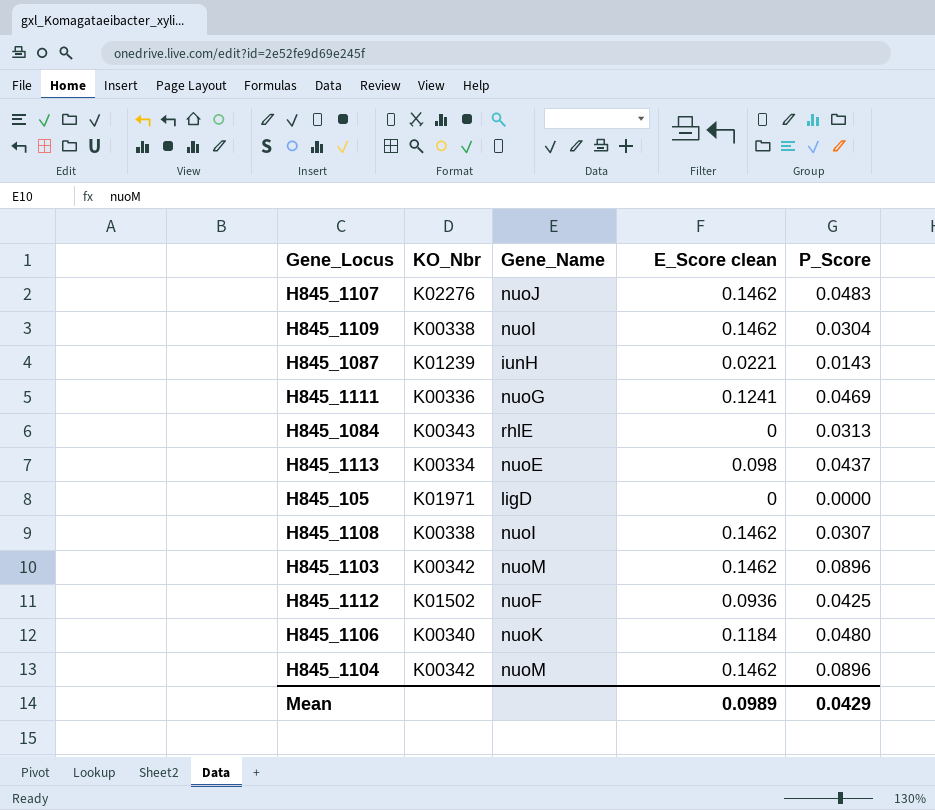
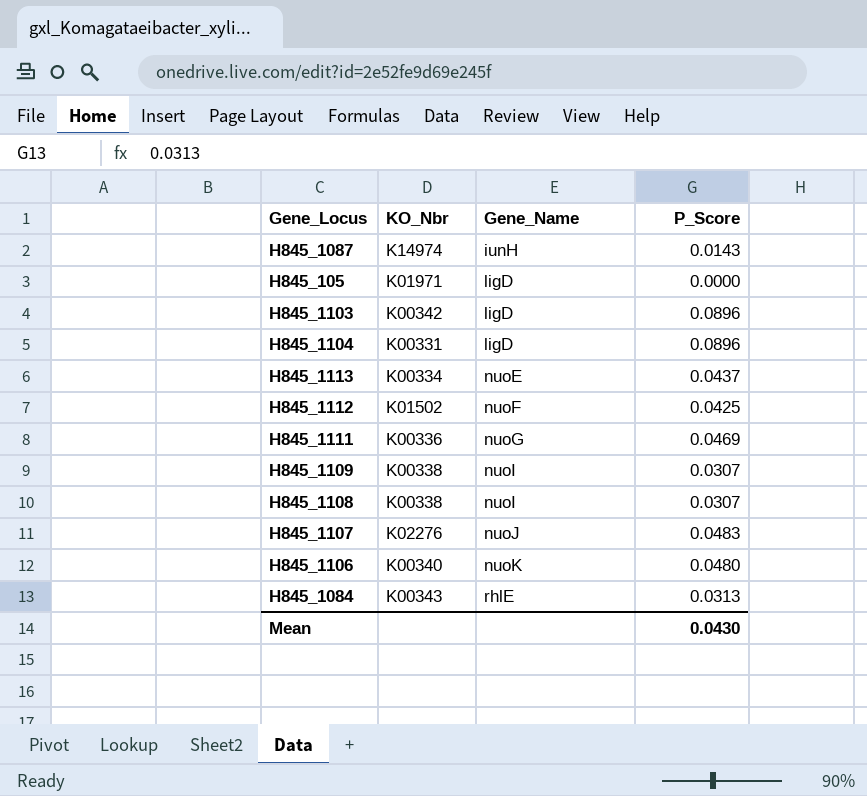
row order: none -> Gene_Name ascending
column E_Score clean | position: 4 -> none
H845_1087 | KO_Nbr: K01239 -> K14974
H845_1103 | Gene_Name: nuoM -> ligD
H845_1104 | KO_Nbr: K00342 -> K00331
H845_1104 | Gene_Name: nuoM -> ligD
H845_1109 | P_Score: 0.0304 -> 0.0307
Mean | P_Score: 0.0429 -> 0.0430

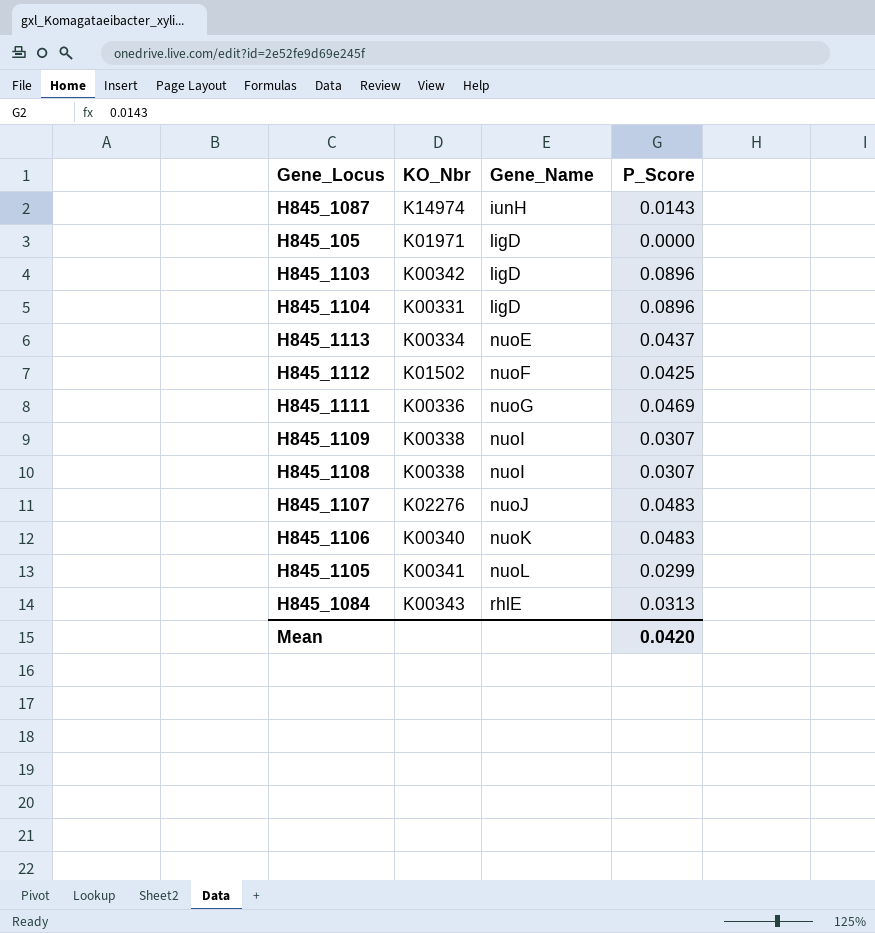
H845_1106 | P_Score: 0.0480 -> 0.0483
row H845_1105: none -> K00341 | nuoL | 0.0299
Mean | P_Score: 0.0430 -> 0.0420

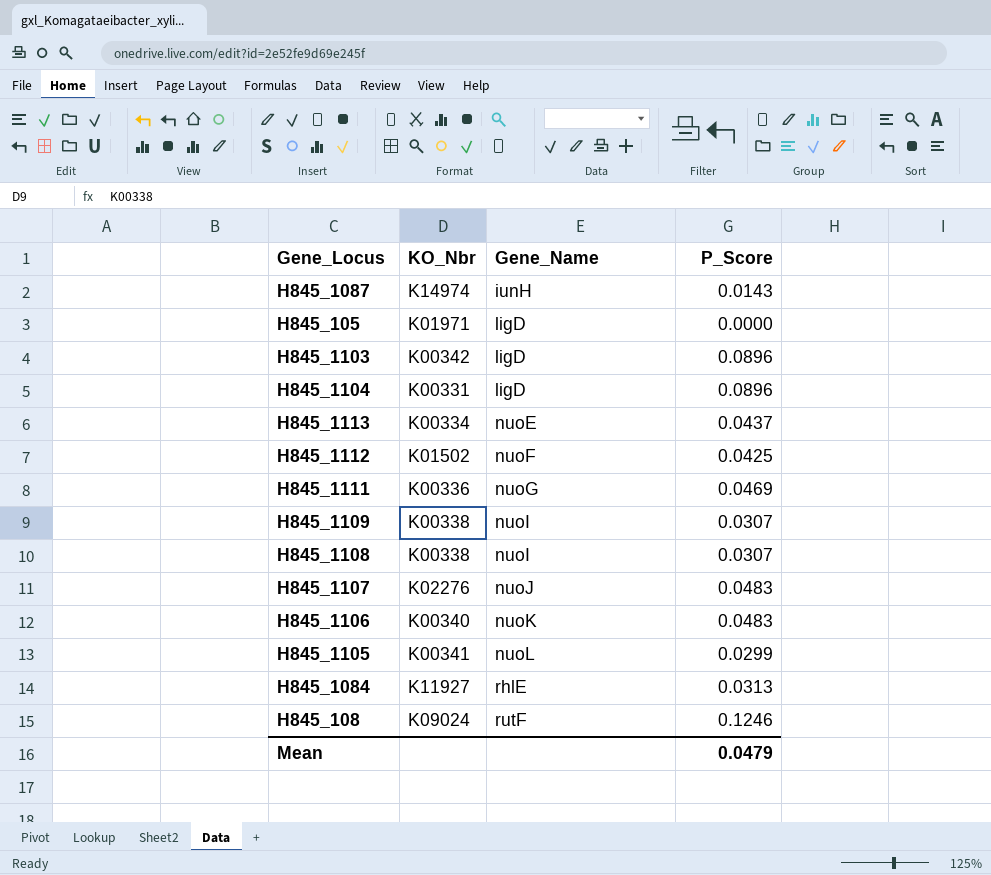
H845_1084 | KO_Nbr: K00343 -> K11927
row H845_108: none -> K09024 | rutF | 0.1246
Mean | P_Score: 0.0420 -> 0.0479

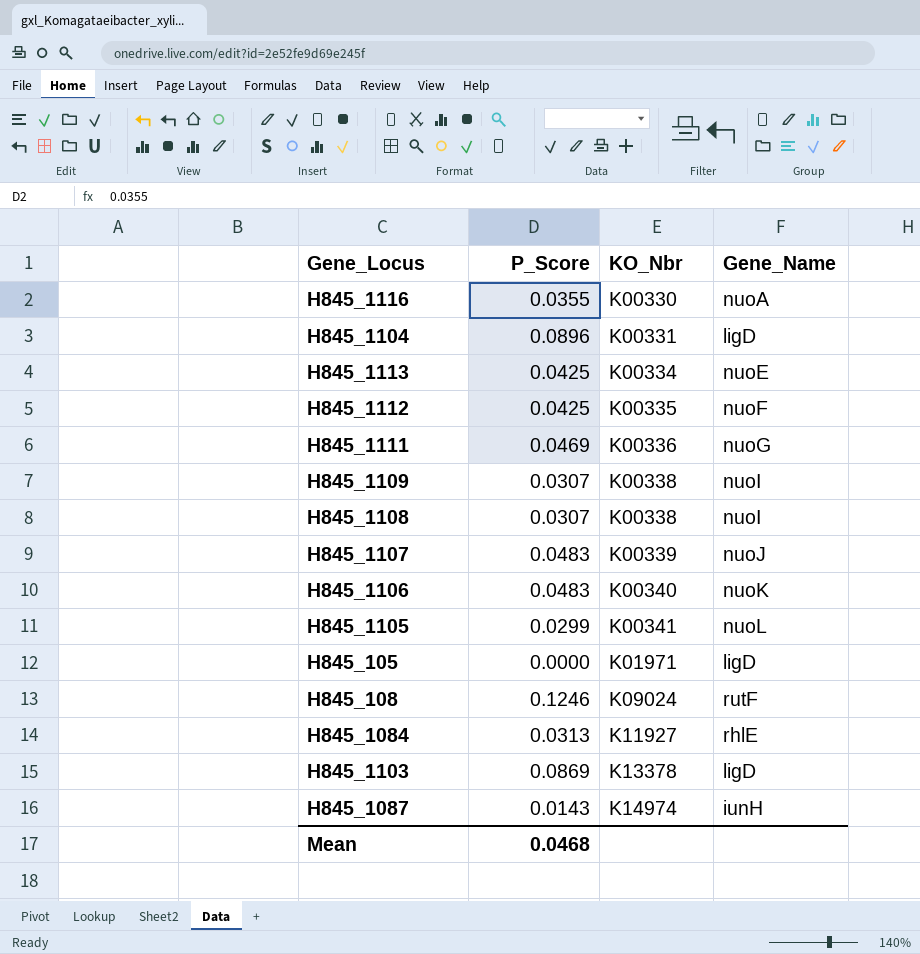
row order: Gene_Name ascending -> KO_Nbr ascending
column P_Score | position: 4 -> 2
row H845_1116: none -> 0.0355 | K00330 | nuoA
H845_1113 | P_Score: 0.0437 -> 0.0425
H845_1112 | KO_Nbr: K01502 -> K00335
H845_1107 | KO_Nbr: K02276 -> K00339
H845_1103 | P_Score: 0.0896 -> 0.0869
H845_1103 | KO_Nbr: K00342 -> K13378
Mean | P_Score: 0.0479 -> 0.0468

